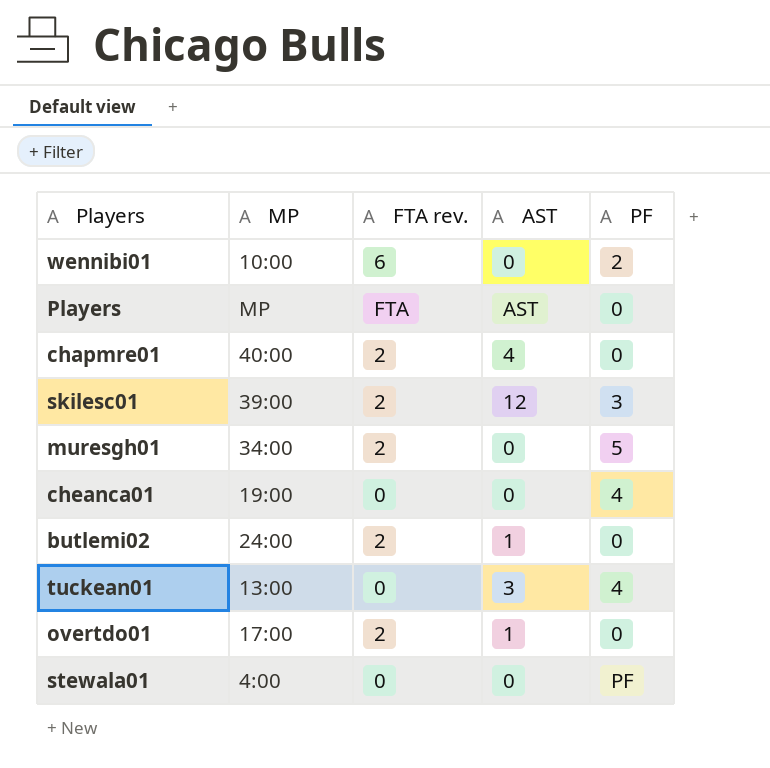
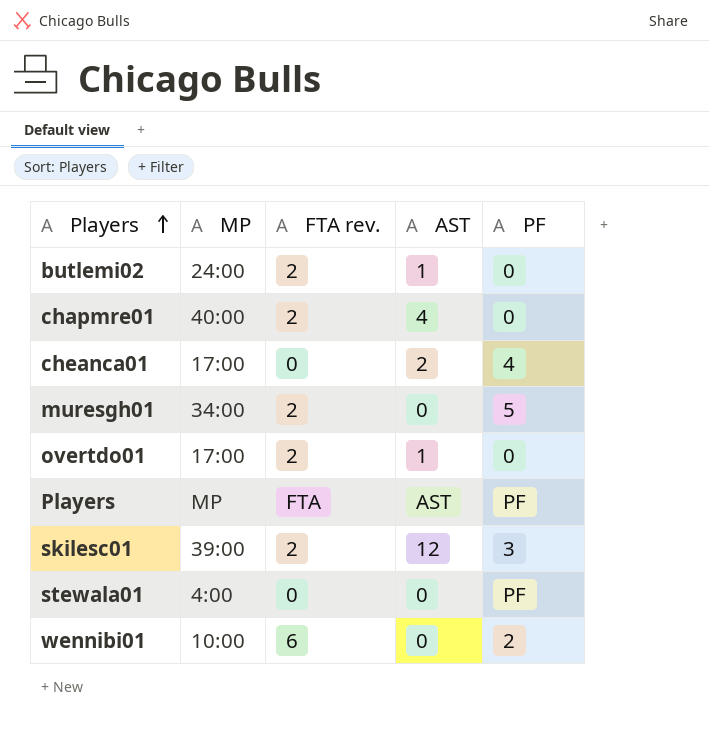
row order: none -> Players ascending
row tuckean01: 13:00 | 0 | 3 | 4 -> none
cheanca01 | MP: 19:00 -> 17:00
cheanca01 | AST: 0 -> 2
Players | PF: 0 -> PF

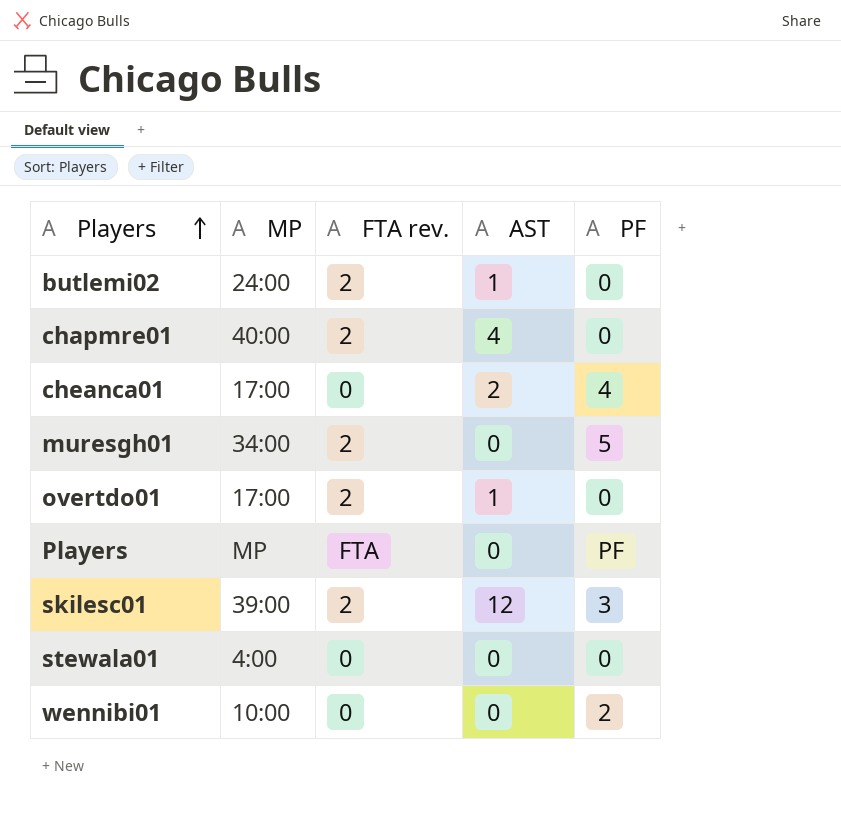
Players | AST: AST -> 0
stewala01 | PF: PF -> 0
wennibi01 | FTA rev.: 6 -> 0

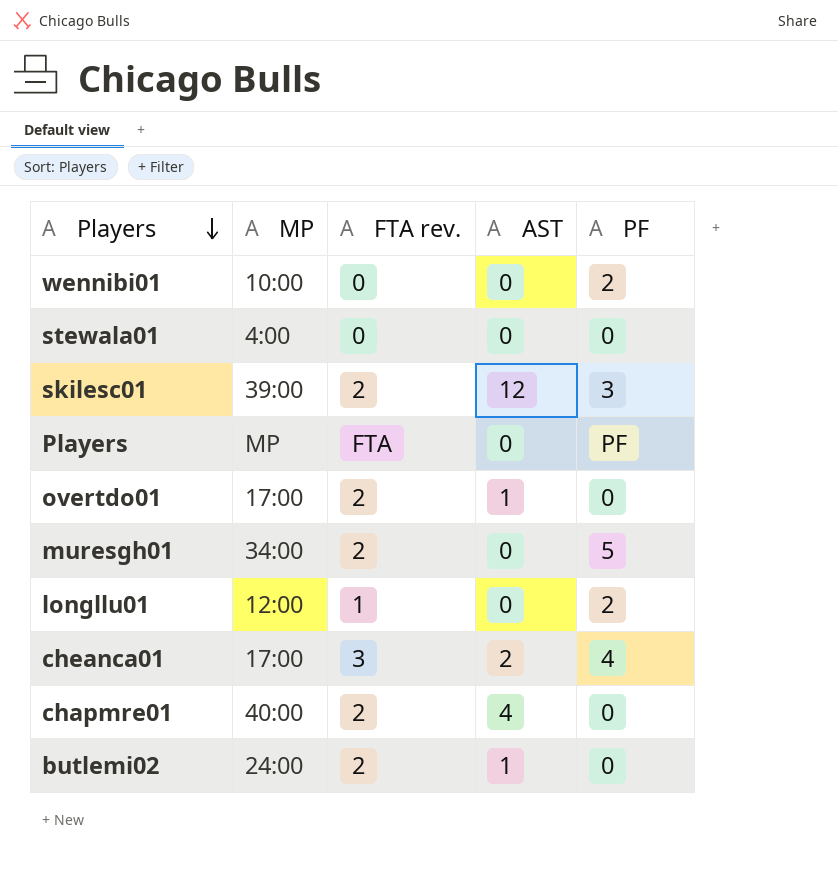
row order: Players ascending -> Players descending
row longllu01: none -> 12:00 | 1 | 0 | 2
cheanca01 | FTA rev.: 0 -> 3

